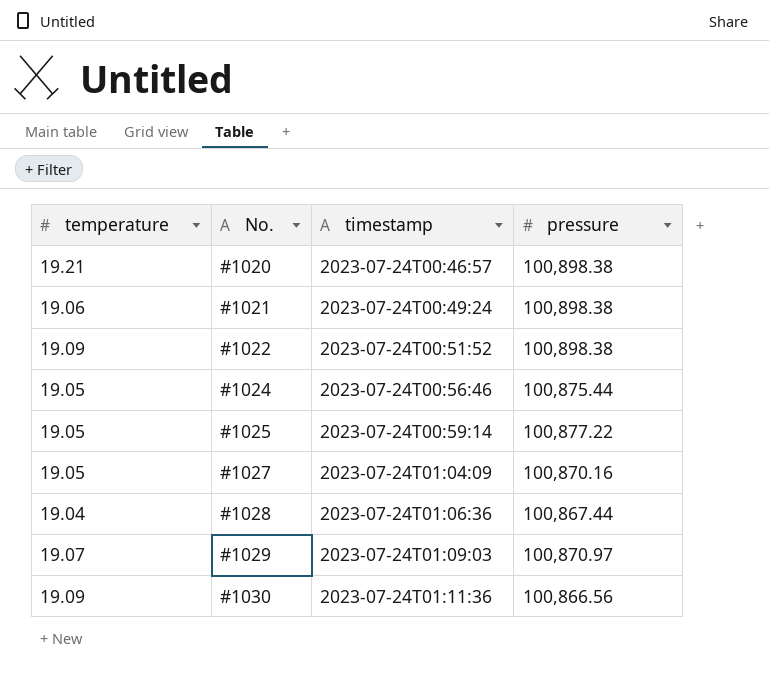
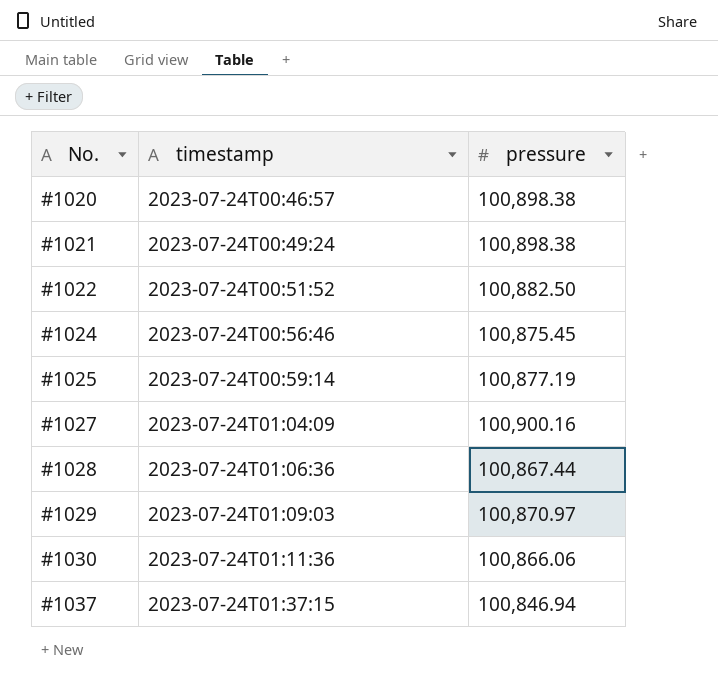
column temperature | position: 1 -> none
#1022 | pressure: 100,898.38 -> 100,882.50
#1024 | pressure: 100,875.44 -> 100,875.45
#1025 | pressure: 100,877.22 -> 100,877.19
#1027 | pressure: 100,870.16 -> 100,900.16
#1030 | pressure: 100,866.56 -> 100,866.06
row #1037: none -> 2023-07-24T01:37:15 | 100,846.94

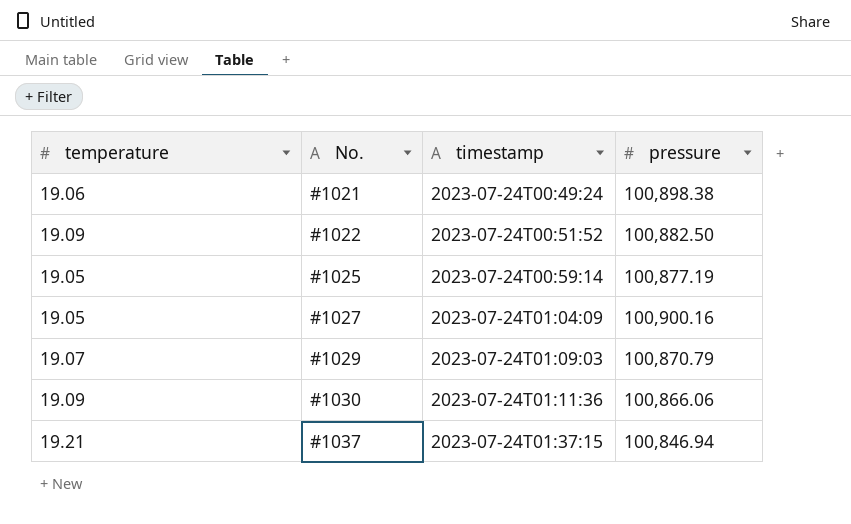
column temperature | position: none -> 1
row #1020: 2023-07-24T00:46:57 | 100,898.38 -> none
row #1024: 2023-07-24T00:56:46 | 100,875.45 -> none
row #1028: 2023-07-24T01:06:36 | 100,867.44 -> none
#1029 | pressure: 100,870.97 -> 100,870.79

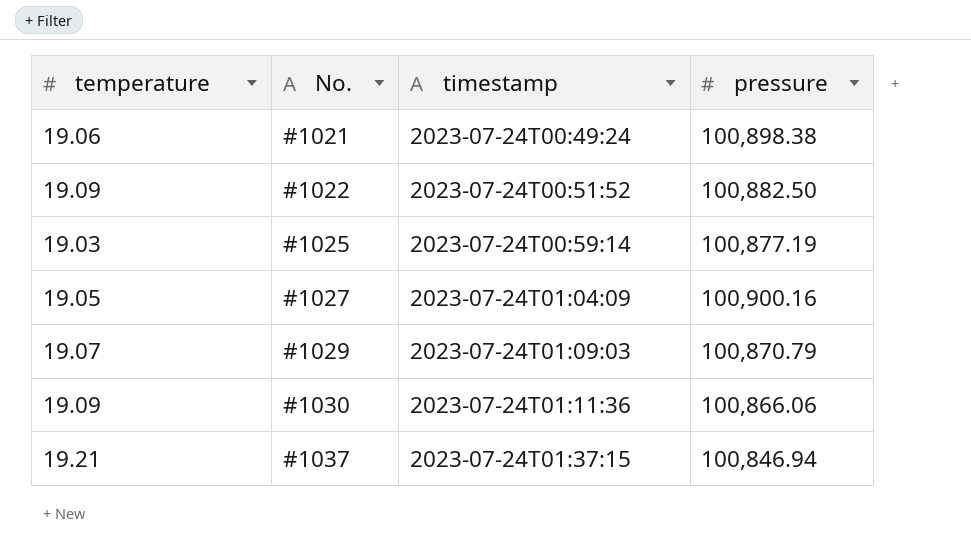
#1025 | temperature: 19.05 -> 19.03

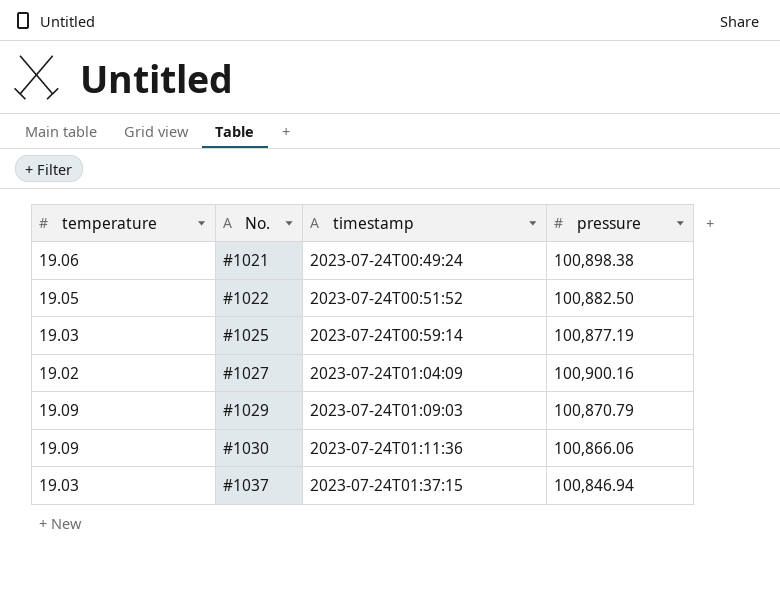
#1022 | temperature: 19.09 -> 19.05
#1027 | temperature: 19.05 -> 19.02
#1029 | temperature: 19.07 -> 19.09
#1037 | temperature: 19.21 -> 19.03

